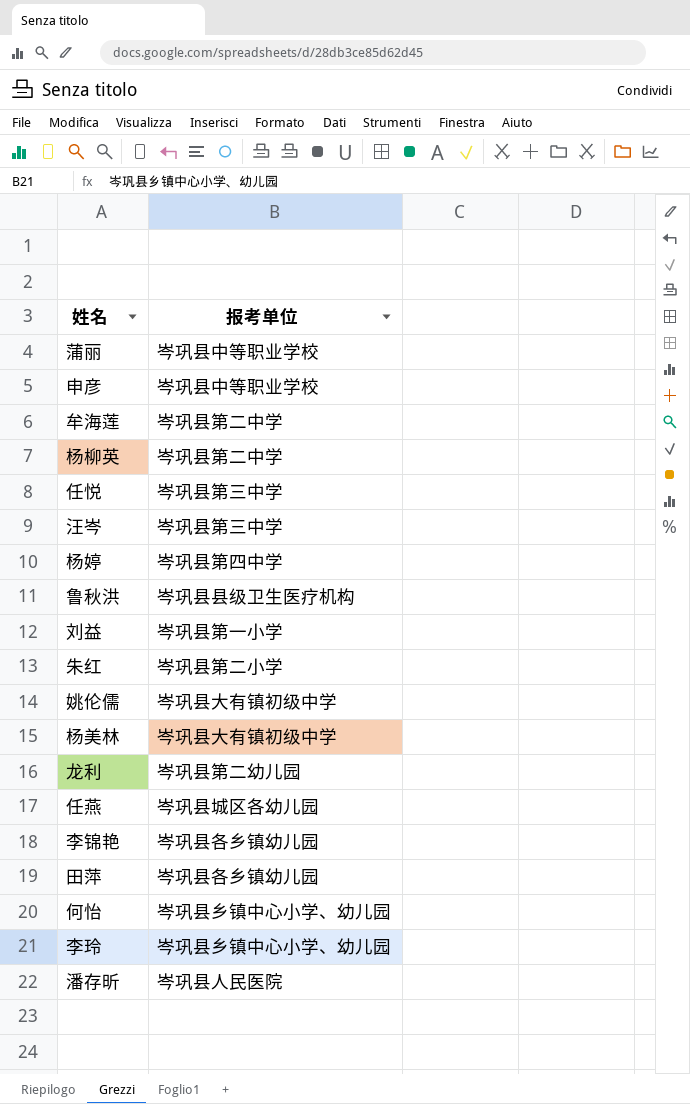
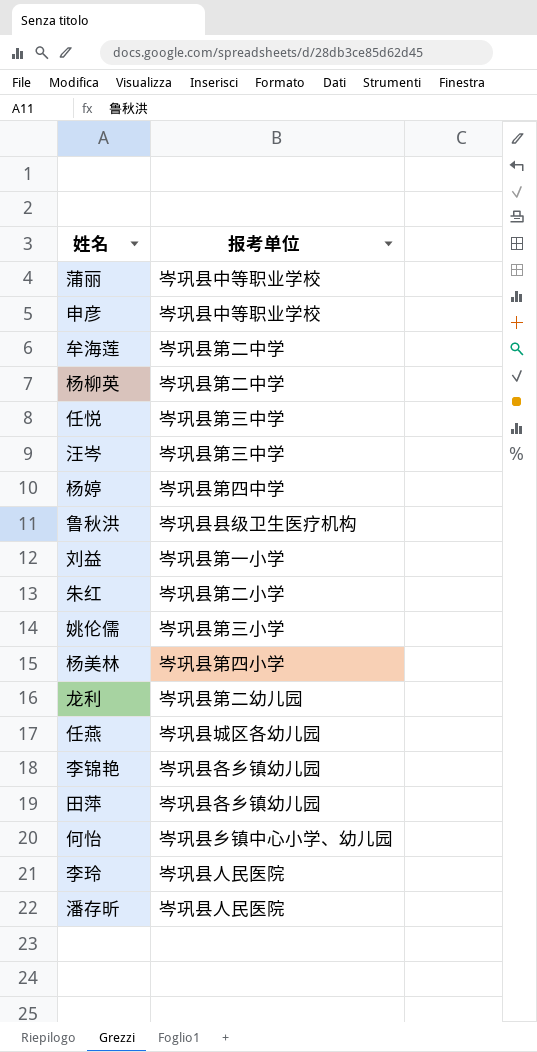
姚伦儒 | 报考单位: 岑巩县大有镇初级中学 -> 岑巩县第三小学
杨美林 | 报考单位: 岑巩县大有镇初级中学 -> 岑巩县第四小学
李玲 | 报考单位: 岑巩县乡镇中心小学、幼儿园 -> 岑巩县人民医院

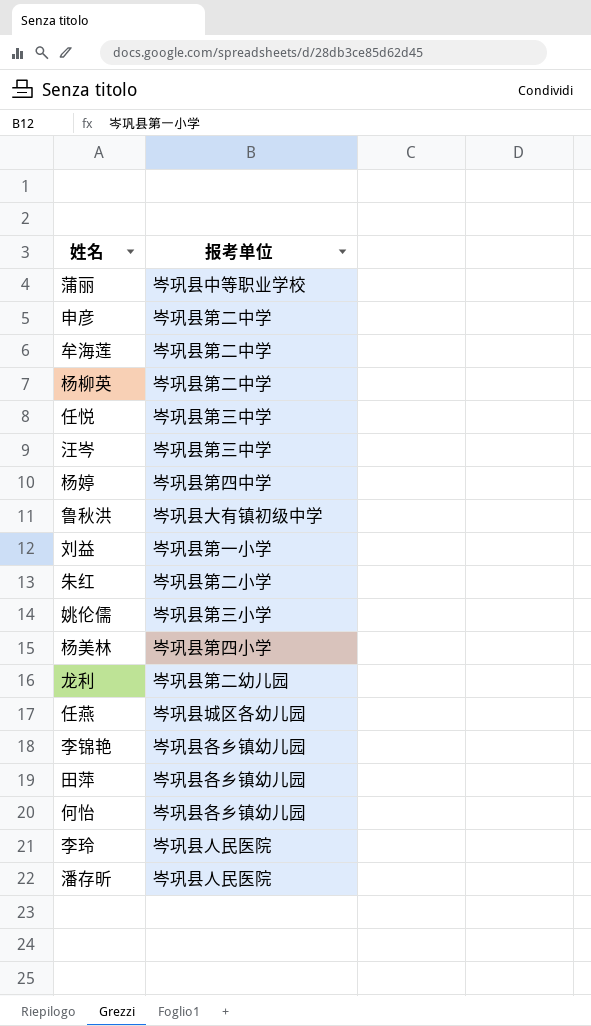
申彦 | 报考单位: 岑巩县中等职业学校 -> 岑巩县第二中学
鲁秋洪 | 报考单位: 岑巩县县级卫生医疗机构 -> 岑巩县大有镇初级中学
何怡 | 报考单位: 岑巩县乡镇中心小学、幼儿园 -> 岑巩县各乡镇幼儿园

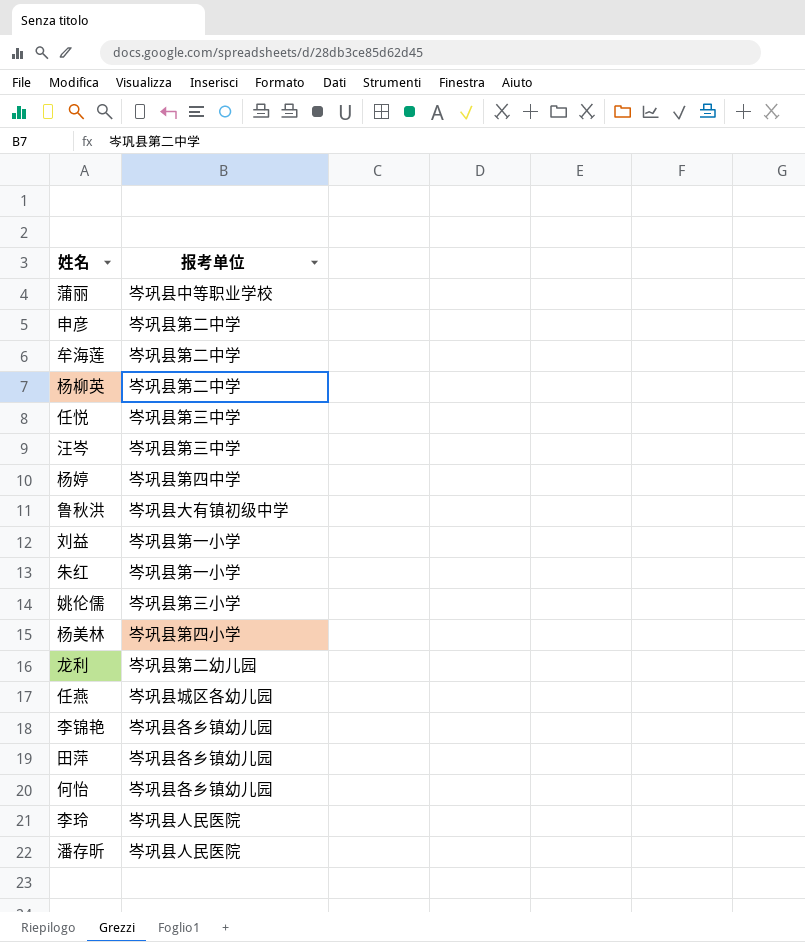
朱红 | 报考单位: 岑巩县第二小学 -> 岑巩县第一小学

